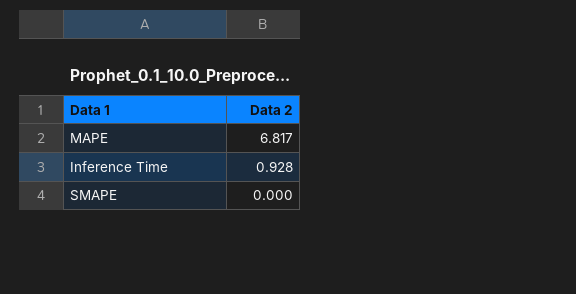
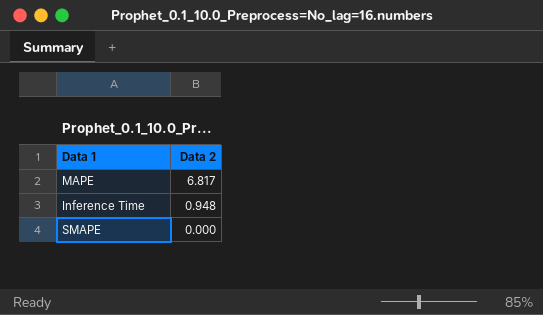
Inference Time | Data 2: 0.928 -> 0.948

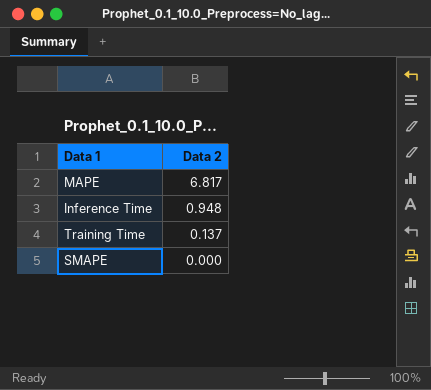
row Training Time: none -> 0.137

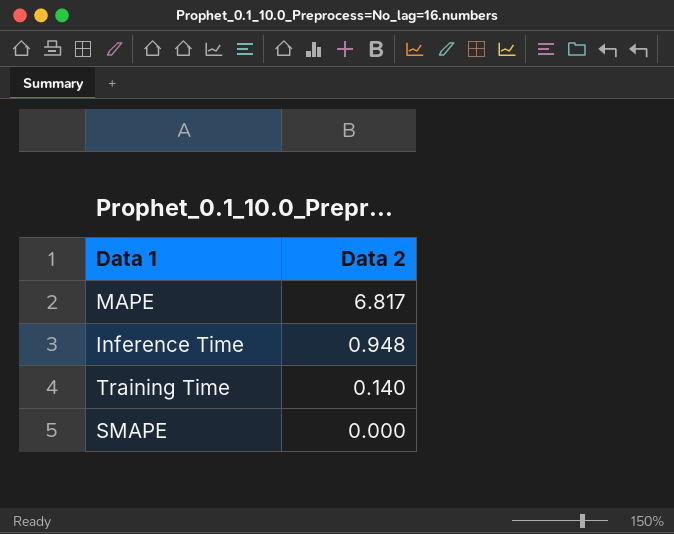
Training Time | Data 2: 0.137 -> 0.140

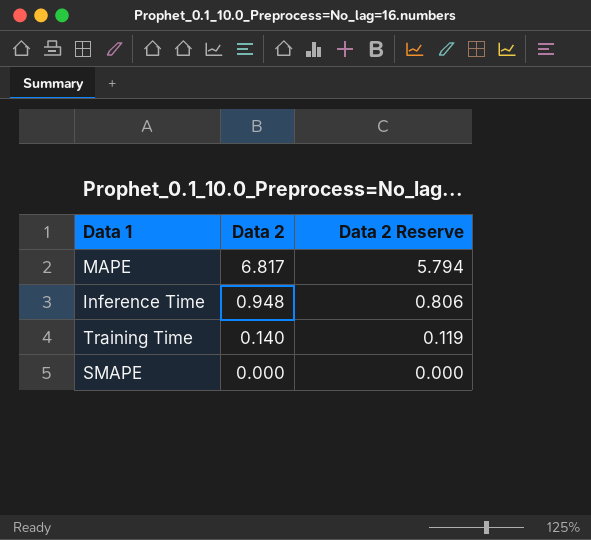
column Data 2 Reserve | formula: none -> [Data 2] * 0.85

